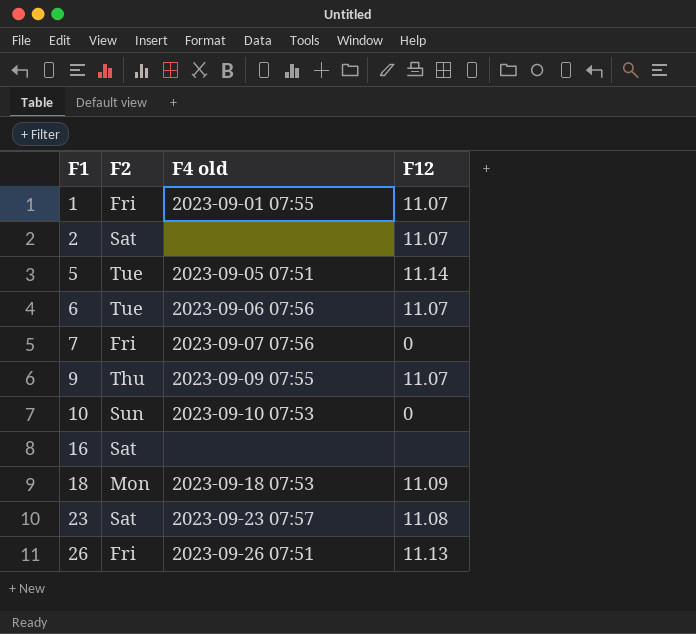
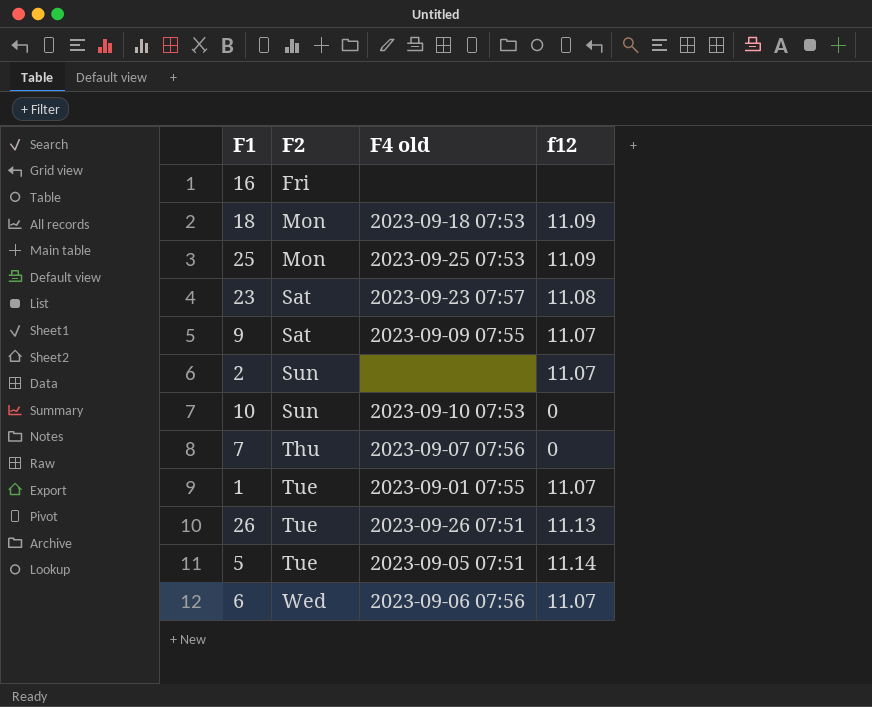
row order: F1 ascending -> F2 ascending
column name: F12 -> f12
16 | F2: Sat -> Fri
row 25: none -> Mon | 2023-09-25 07:53 | 11.09
9 | F2: Thu -> Sat
2 | F2: Sat -> Sun
7 | F2: Fri -> Thu
1 | F2: Fri -> Tue
26 | F2: Fri -> Tue
6 | F2: Tue -> Wed

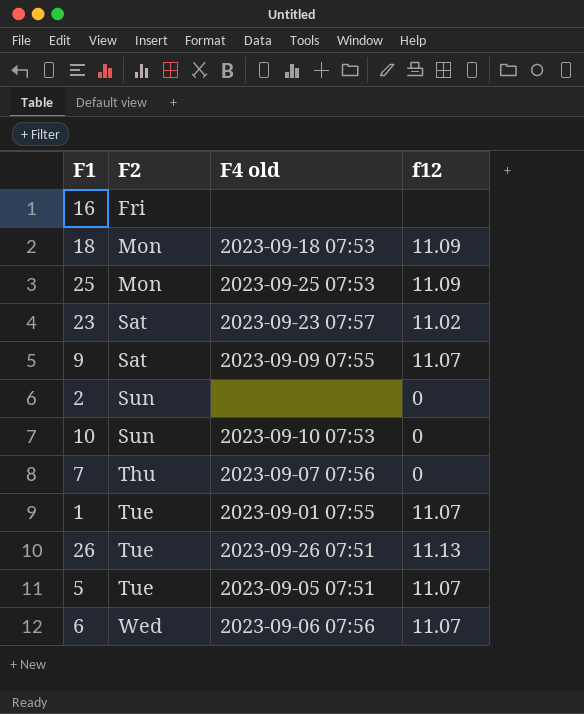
23 | f12: 11.08 -> 11.02
2 | f12: 11.07 -> 0
5 | f12: 11.14 -> 11.07

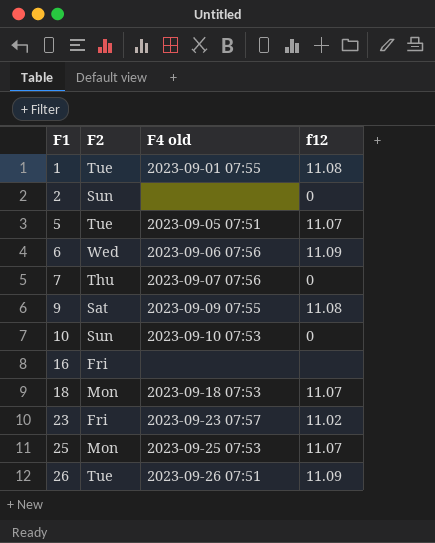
row order: F2 ascending -> F1 ascending
1 | f12: 11.07 -> 11.08
6 | f12: 11.07 -> 11.09
9 | f12: 11.07 -> 11.08
18 | f12: 11.09 -> 11.07
23 | F2: Sat -> Fri
25 | f12: 11.09 -> 11.07
26 | f12: 11.13 -> 11.09

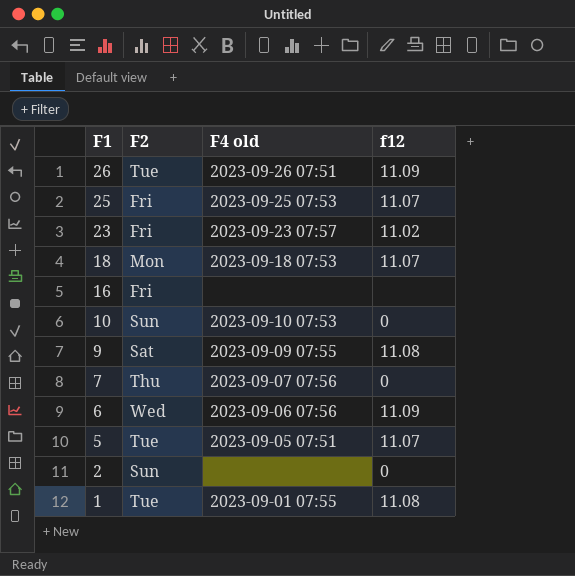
row order: F1 ascending -> F1 descending
25 | F2: Mon -> Fri

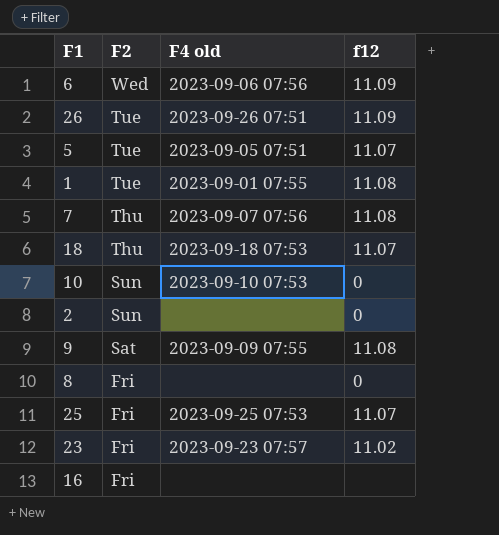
row order: F1 descending -> F2 descending
7 | f12: 0 -> 11.08
18 | F2: Mon -> Thu
row 8: none -> Fri | none | 0

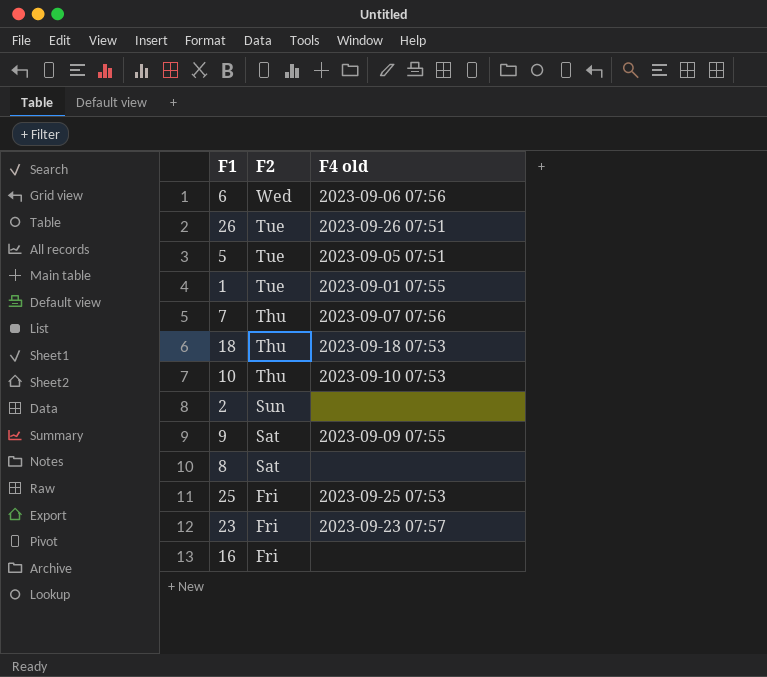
column f12 | position: 4 -> none
10 | F2: Sun -> Thu
8 | F2: Fri -> Sat

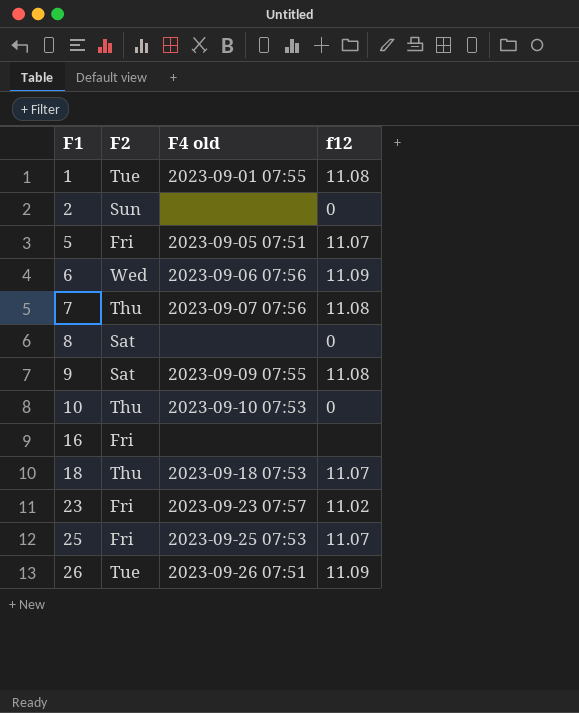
row order: F2 descending -> F1 ascending
column f12 | position: none -> 4
5 | F2: Tue -> Fri

